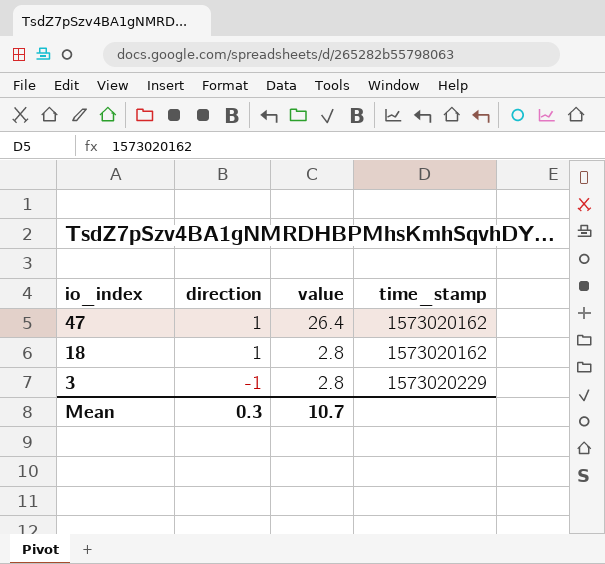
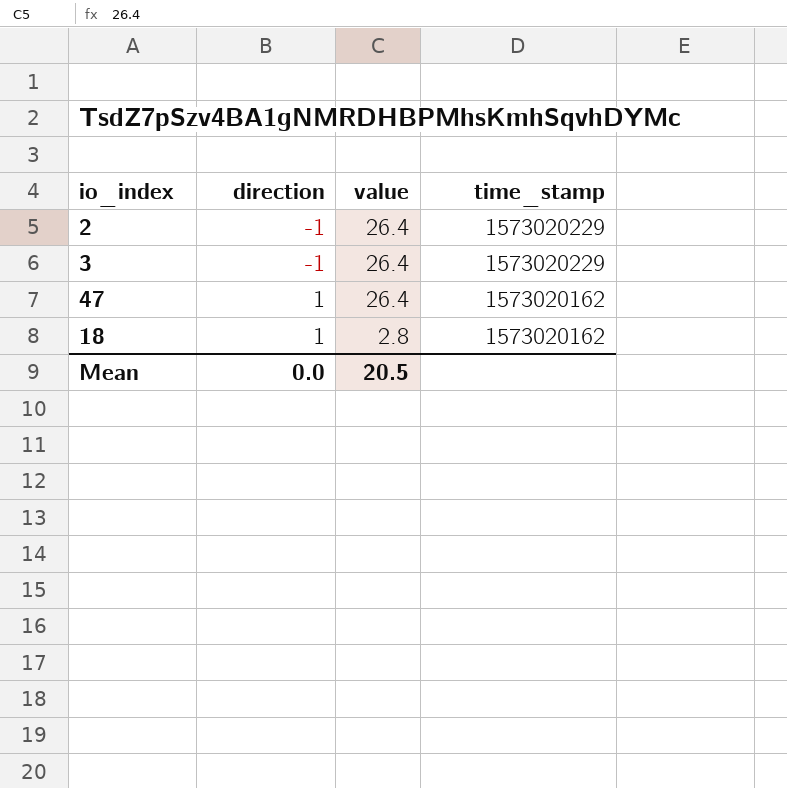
row order: io_index descending -> direction ascending
row 2: none -> -1 | 26.4 | 1573020229
3 | value: 2.8 -> 26.4
Mean | direction: 0.3 -> 0.0
Mean | value: 10.7 -> 20.5

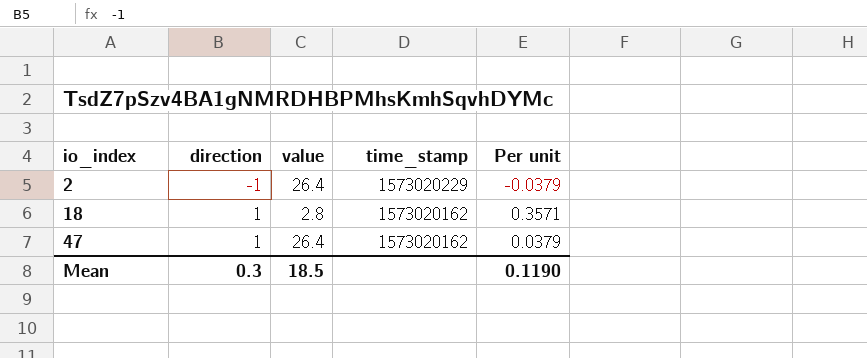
row order: direction ascending -> io_index ascending
column Per unit | formula: none -> [direction] / [value]
row 3: -1 | 26.4 | 1573020229 -> none
Mean | direction: 0.0 -> 0.3
Mean | value: 20.5 -> 18.5

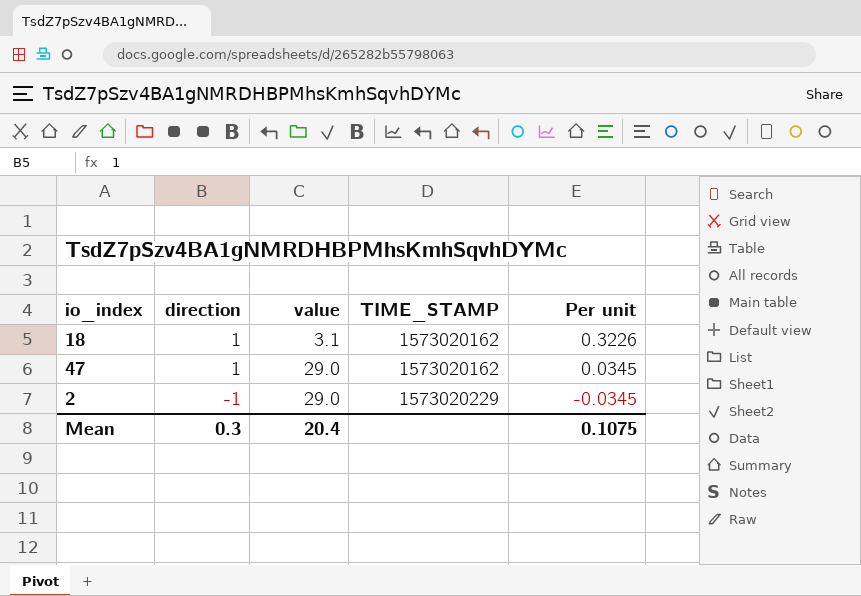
row order: io_index ascending -> direction descending
column name: time_stamp -> TIME_STAMP
18 | value: 2.8 -> 3.1
18 | Per unit: 0.3571 -> 0.3226
47 | value: 26.4 -> 29.0
47 | Per unit: 0.0379 -> 0.0345
2 | value: 26.4 -> 29.0
2 | Per unit: -0.0379 -> -0.0345
Mean | value: 18.5 -> 20.4
Mean | Per unit: 0.1190 -> 0.1075

